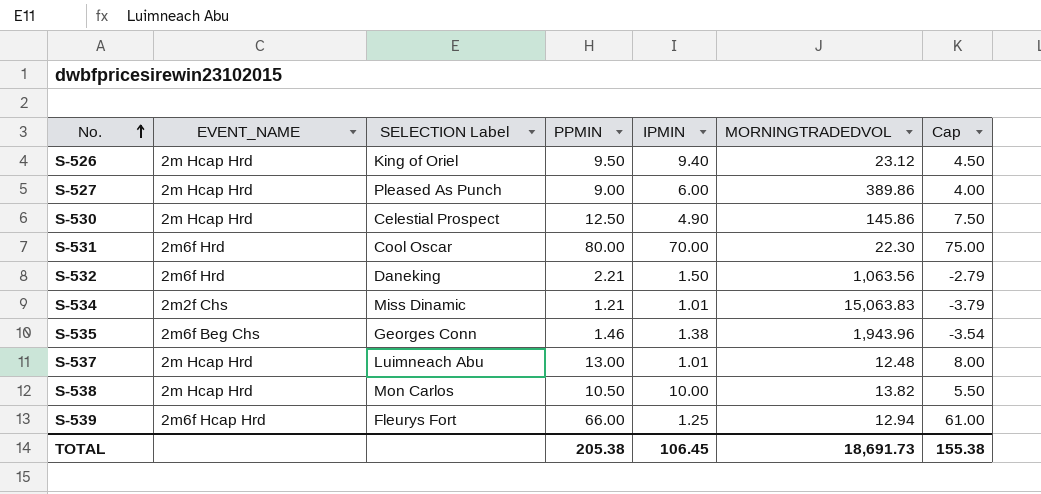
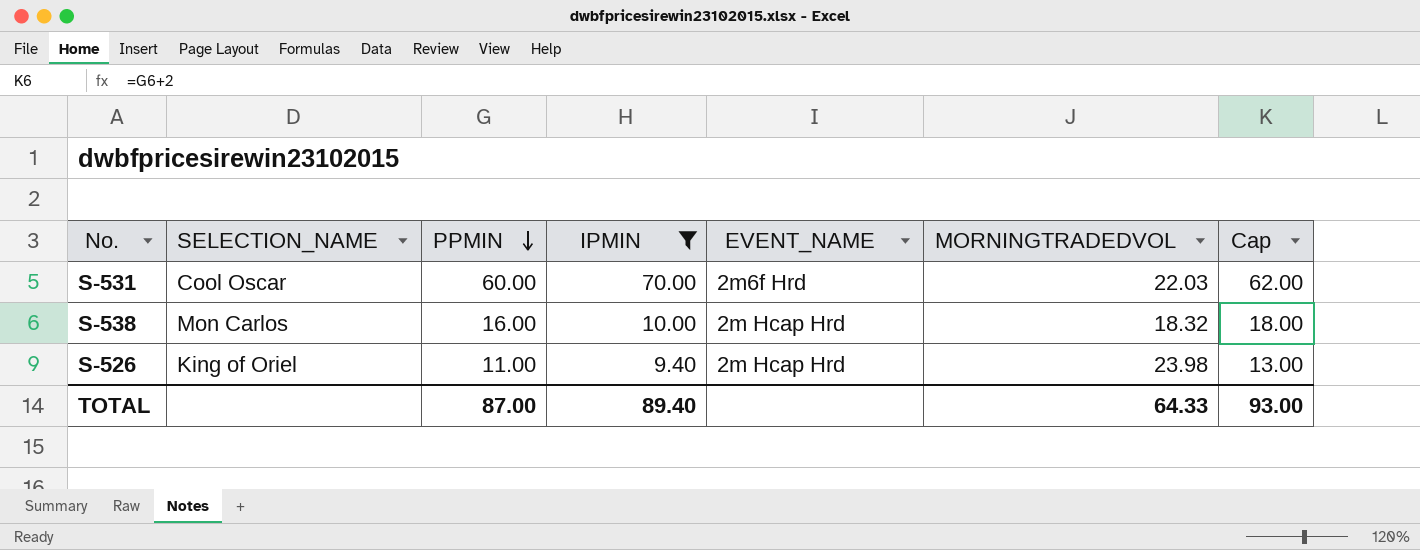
filter: none -> IPMIN >= 9.40
row order: No. ascending -> PPMIN descending
column name: SELECTION Label -> SELECTION_NAME
column EVENT_NAME | position: 2 -> 5
column Cap | formula: [PPMIN] - 5 -> [PPMIN] + 2
S-531 | PPMIN: 80.00 -> 60.00
S-531 | MORNINGTRADEDVOL: 22.30 -> 22.03
S-538 | PPMIN: 10.50 -> 16.00
S-538 | MORNINGTRADEDVOL: 13.82 -> 18.32
S-526 | PPMIN: 9.50 -> 11.00
S-526 | MORNINGTRADEDVOL: 23.12 -> 23.98
TOTAL | PPMIN: 205.38 -> 87.00
TOTAL | IPMIN: 106.45 -> 89.40
TOTAL | MORNINGTRADEDVOL: 18,691.73 -> 64.33
TOTAL | Cap: 155.38 -> 93.00

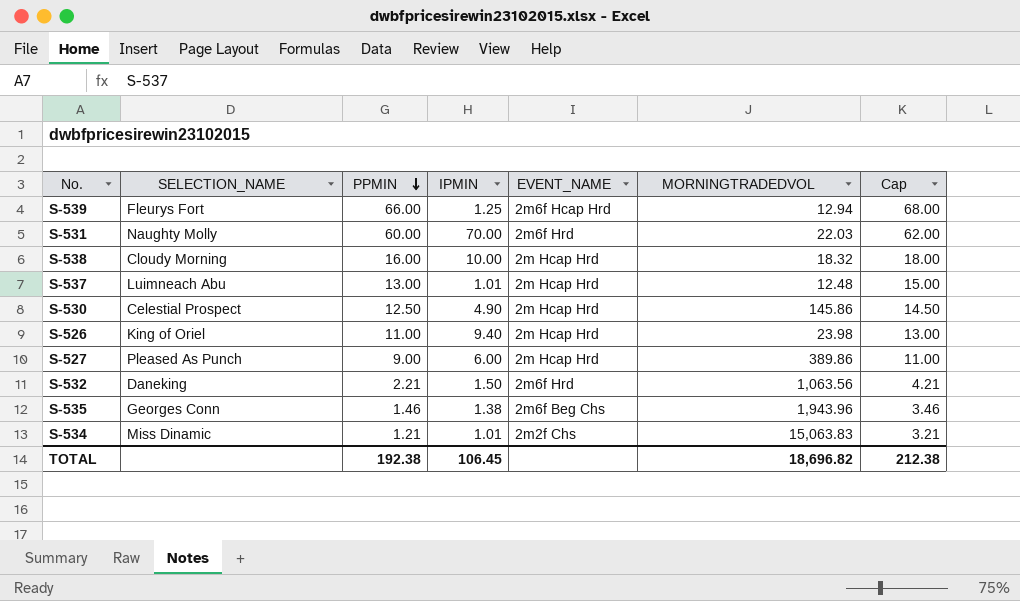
filter: IPMIN >= 9.40 -> none
S-531 | SELECTION_NAME: Cool Oscar -> Naughty Molly
S-538 | SELECTION_NAME: Mon Carlos -> Cloudy Morning
TOTAL | PPMIN: 87.00 -> 192.38
TOTAL | IPMIN: 89.40 -> 106.45
TOTAL | MORNINGTRADEDVOL: 64.33 -> 18,696.82
TOTAL | Cap: 93.00 -> 212.38

